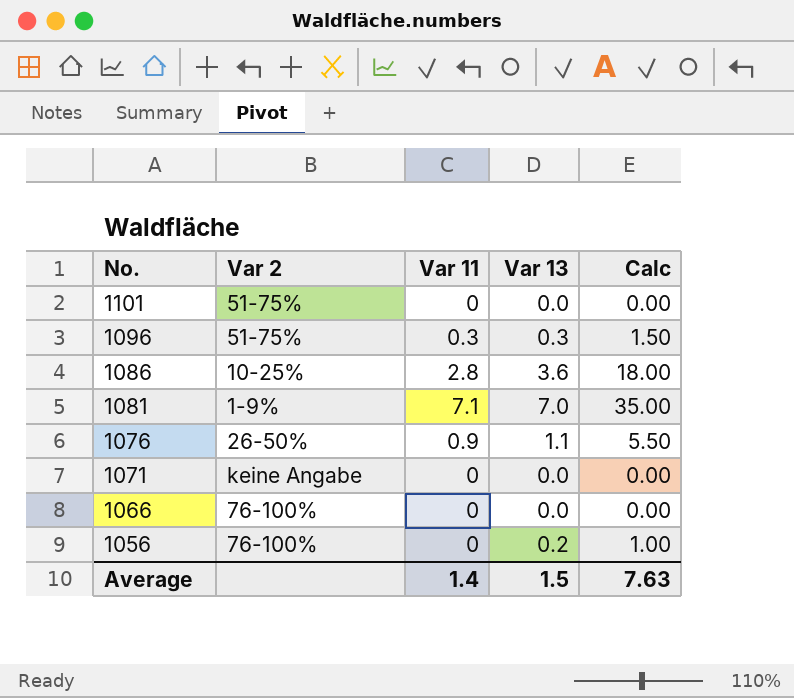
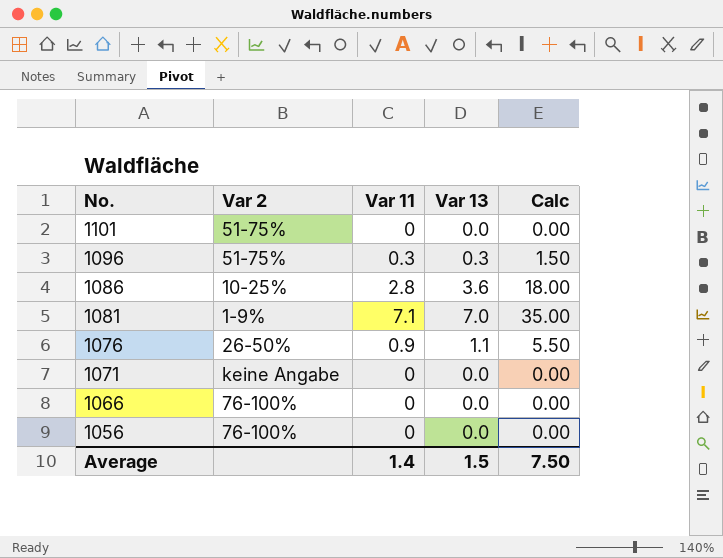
1056 | Var 13: 0.2 -> 0.0
1056 | Calc: 1.00 -> 0.00
Average | Calc: 7.63 -> 7.50

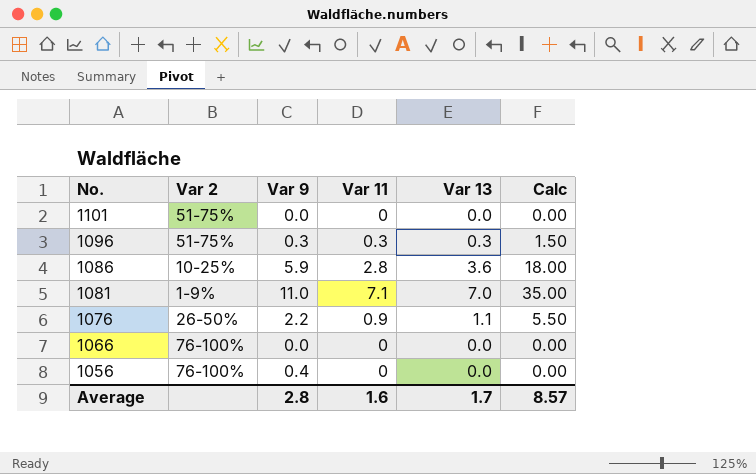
column Var 9 | position: none -> 3
row 1071: keine Angabe | 0 | 0.0 | 0.00 -> none
Average | Var 11: 1.4 -> 1.6
Average | Var 13: 1.5 -> 1.7
Average | Calc: 7.50 -> 8.57

